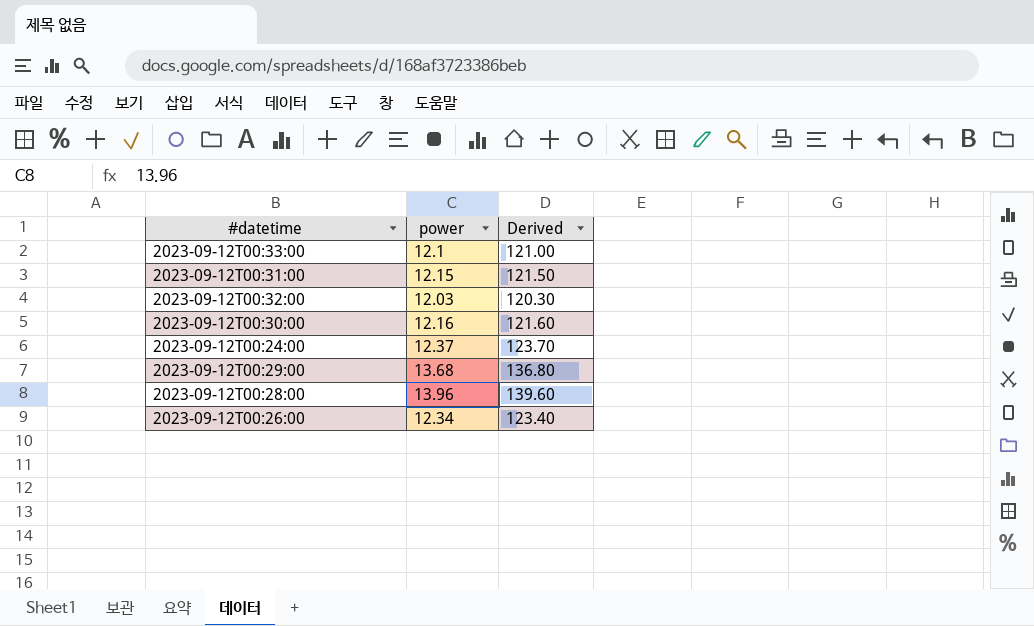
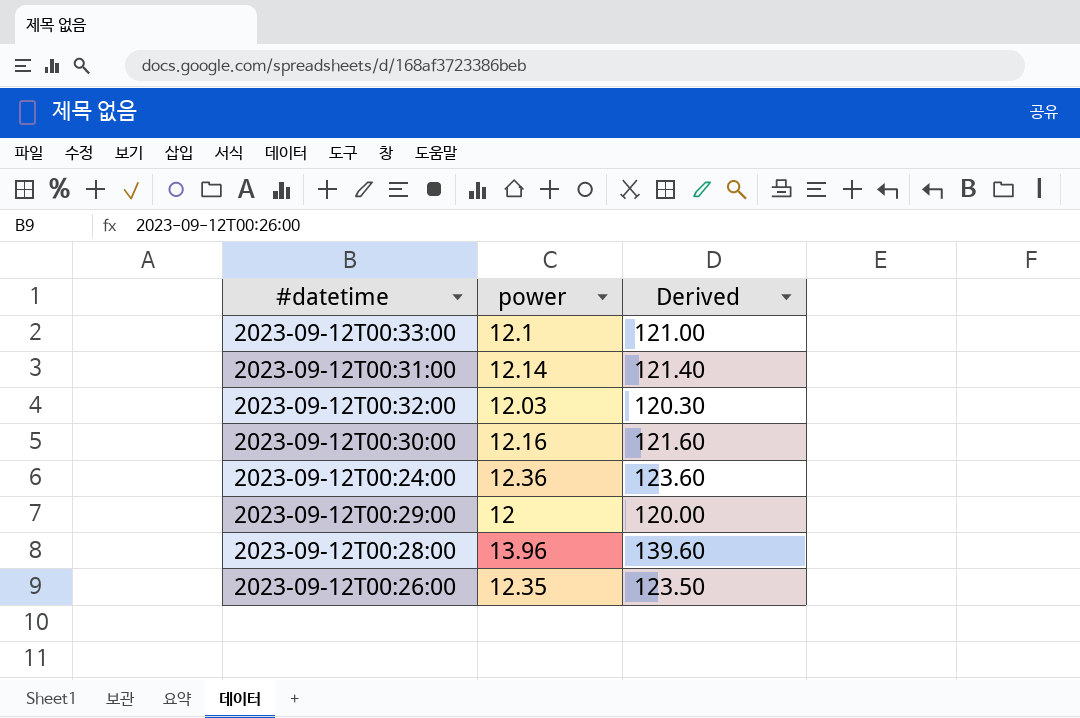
2023-09-12T00:31:00 | power: 12.15 -> 12.14
2023-09-12T00:31:00 | Derived: 121.50 -> 121.40
2023-09-12T00:24:00 | power: 12.37 -> 12.36
2023-09-12T00:24:00 | Derived: 123.70 -> 123.60
2023-09-12T00:29:00 | power: 13.68 -> 12
2023-09-12T00:29:00 | Derived: 136.80 -> 120.00
2023-09-12T00:26:00 | power: 12.34 -> 12.35
2023-09-12T00:26:00 | Derived: 123.40 -> 123.50

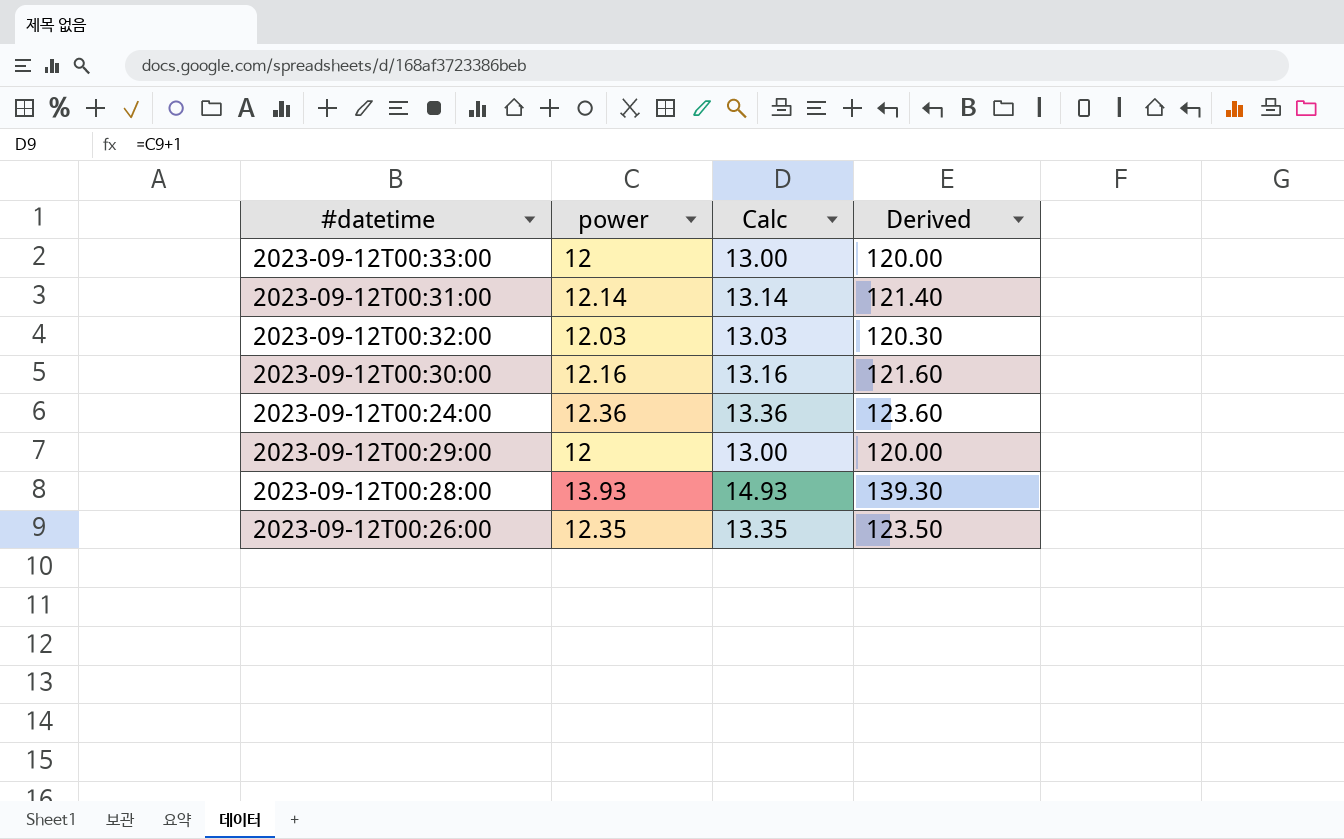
column Calc | formula: none -> [power] + 1
2023-09-12T00:33:00 | power: 12.1 -> 12
2023-09-12T00:33:00 | Derived: 121.00 -> 120.00
2023-09-12T00:28:00 | power: 13.96 -> 13.93
2023-09-12T00:28:00 | Derived: 139.60 -> 139.30

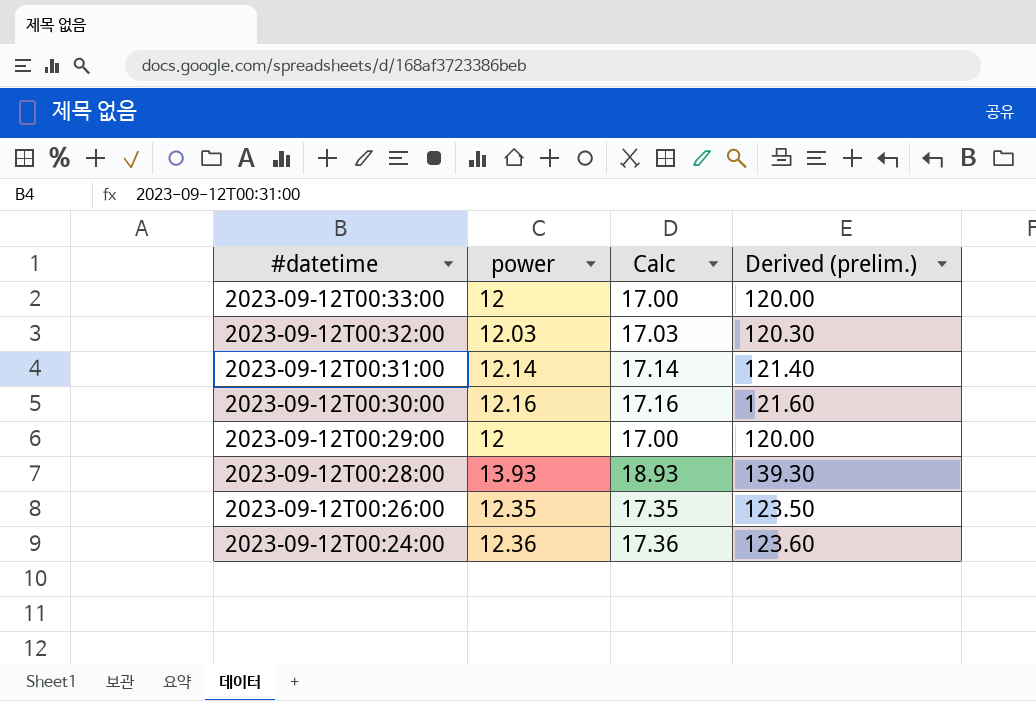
row order: none -> #datetime descending
column Calc | formula: [power] + 1 -> [power] + 5
column name: Derived -> Derived (prelim.)

